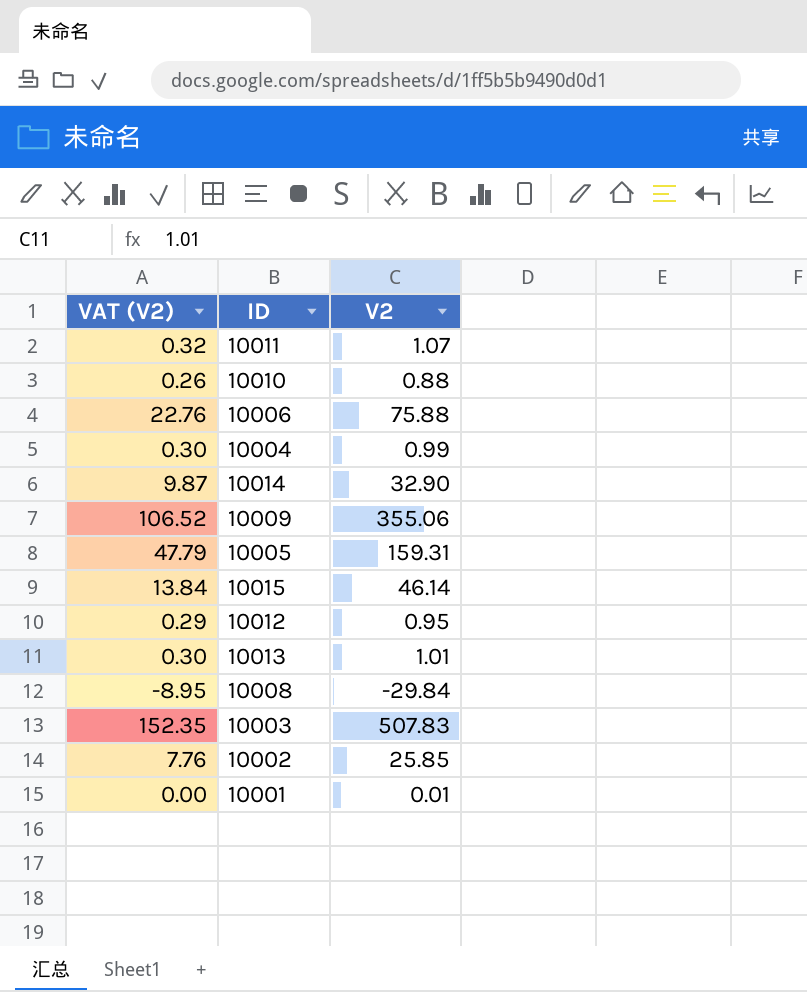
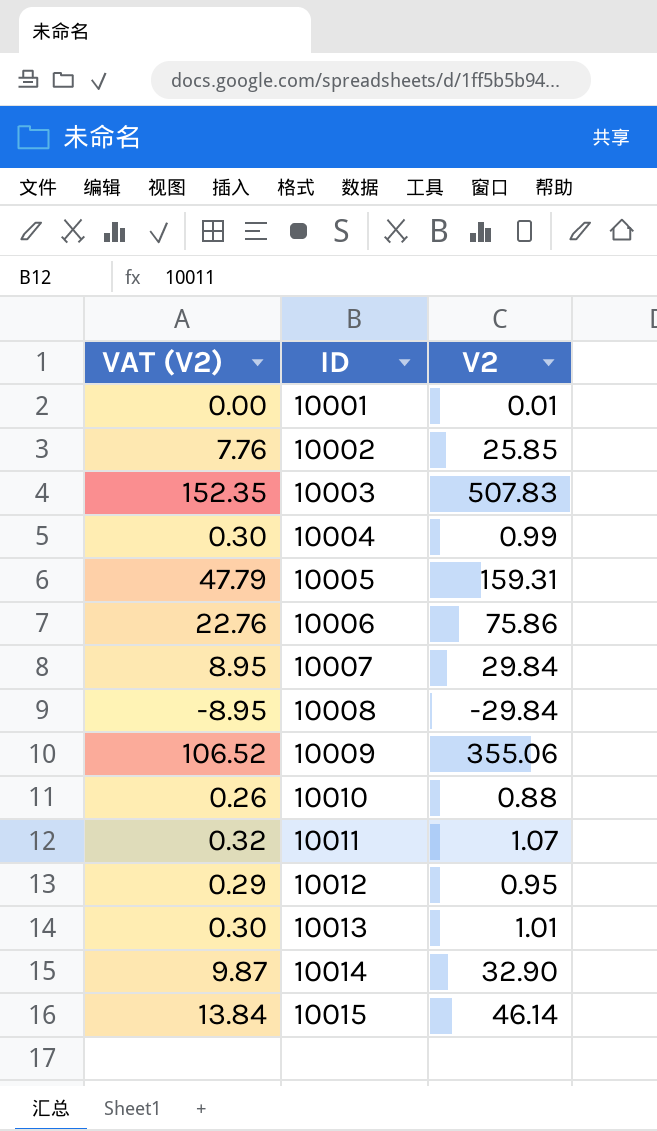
row order: none -> ID ascending
10006 | V2: 75.88 -> 75.86
row 10007: none -> 8.95 | 29.84

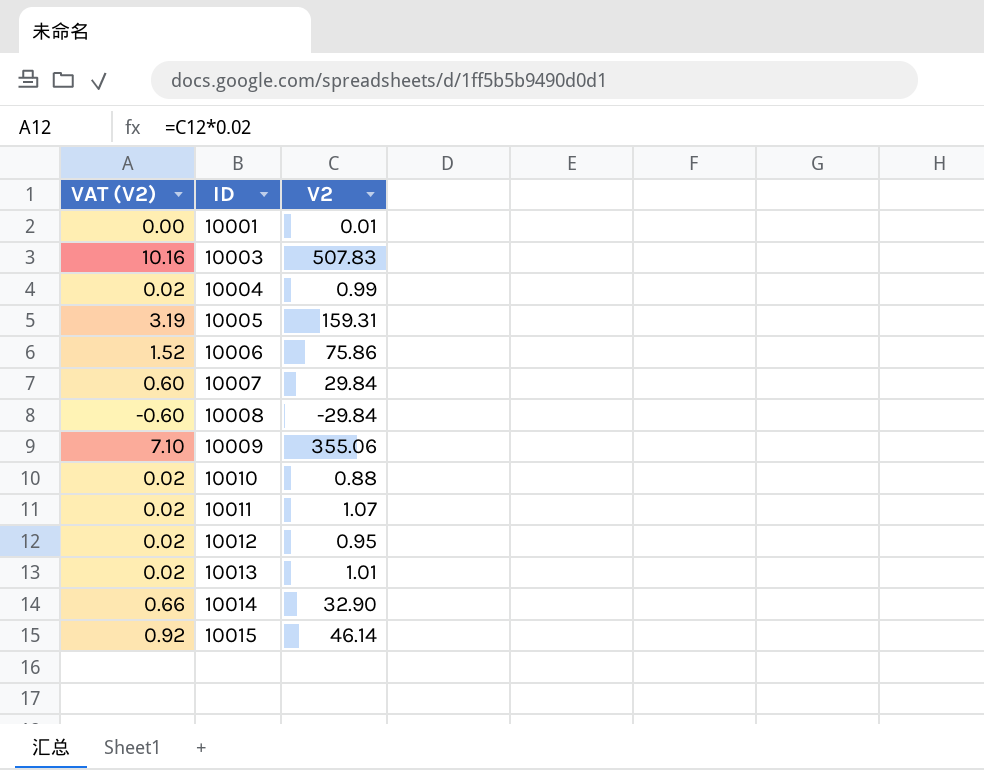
column VAT (V2) | formula: [V2] * 0.3 -> [V2] * 0.02
row 10002: 7.76 | 25.85 -> none

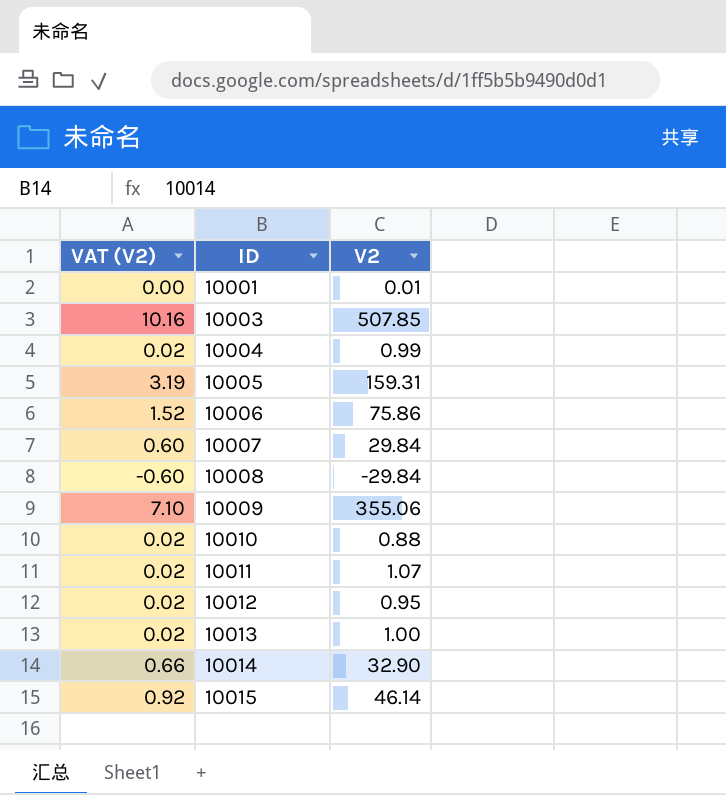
10003 | V2: 507.83 -> 507.85
10013 | V2: 1.01 -> 1.00

